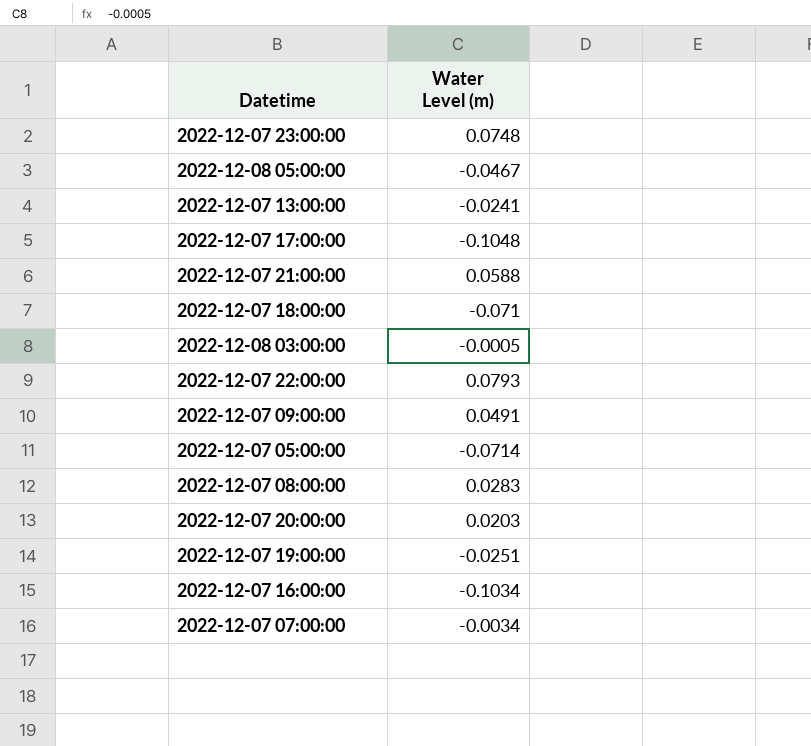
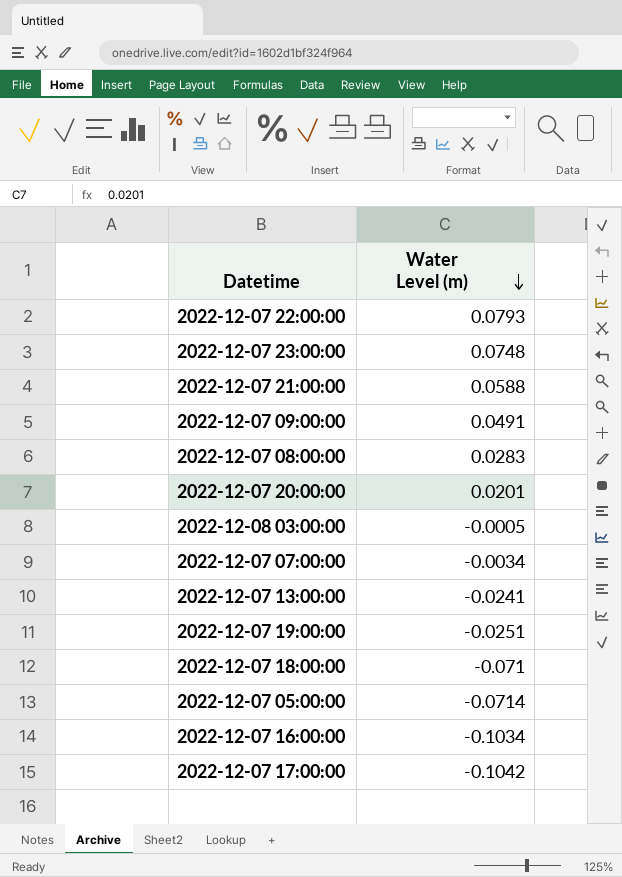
row order: none -> Water Level (m) descending
row 2022-12-08 05:00:00: -0.0467 -> none
2022-12-07 20:00:00 | Water Level (m): 0.0203 -> 0.0201
2022-12-07 17:00:00 | Water Level (m): -0.1048 -> -0.1042

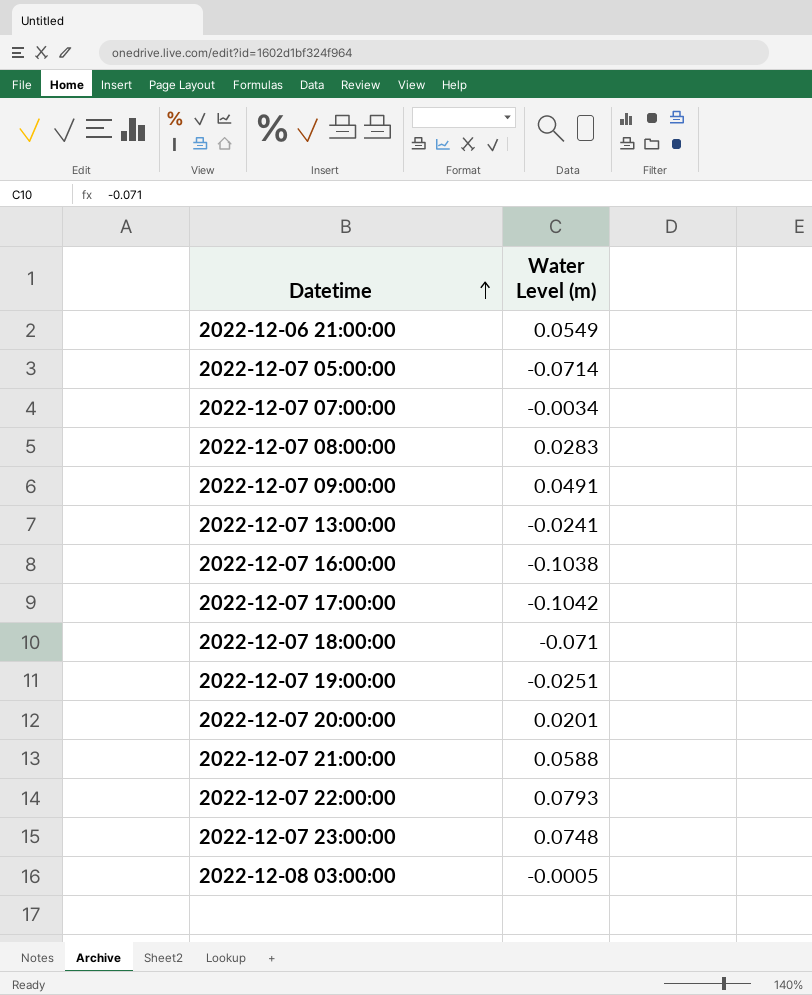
row order: Water Level (m) descending -> Datetime ascending
row 2022-12-06 21:00:00: none -> 0.0549
2022-12-07 16:00:00 | Water Level (m): -0.1034 -> -0.1038

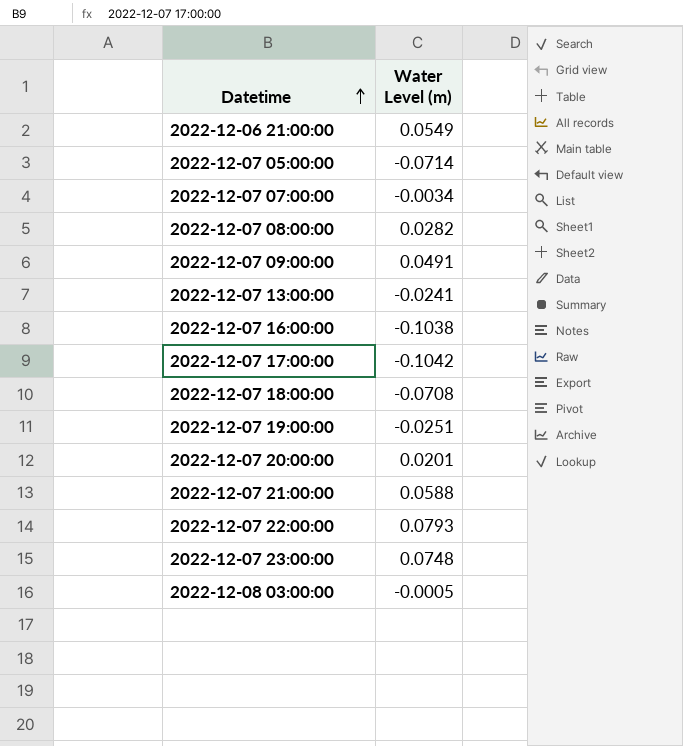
2022-12-07 08:00:00 | Water Level (m): 0.0283 -> 0.0282
2022-12-07 18:00:00 | Water Level (m): -0.071 -> -0.0708

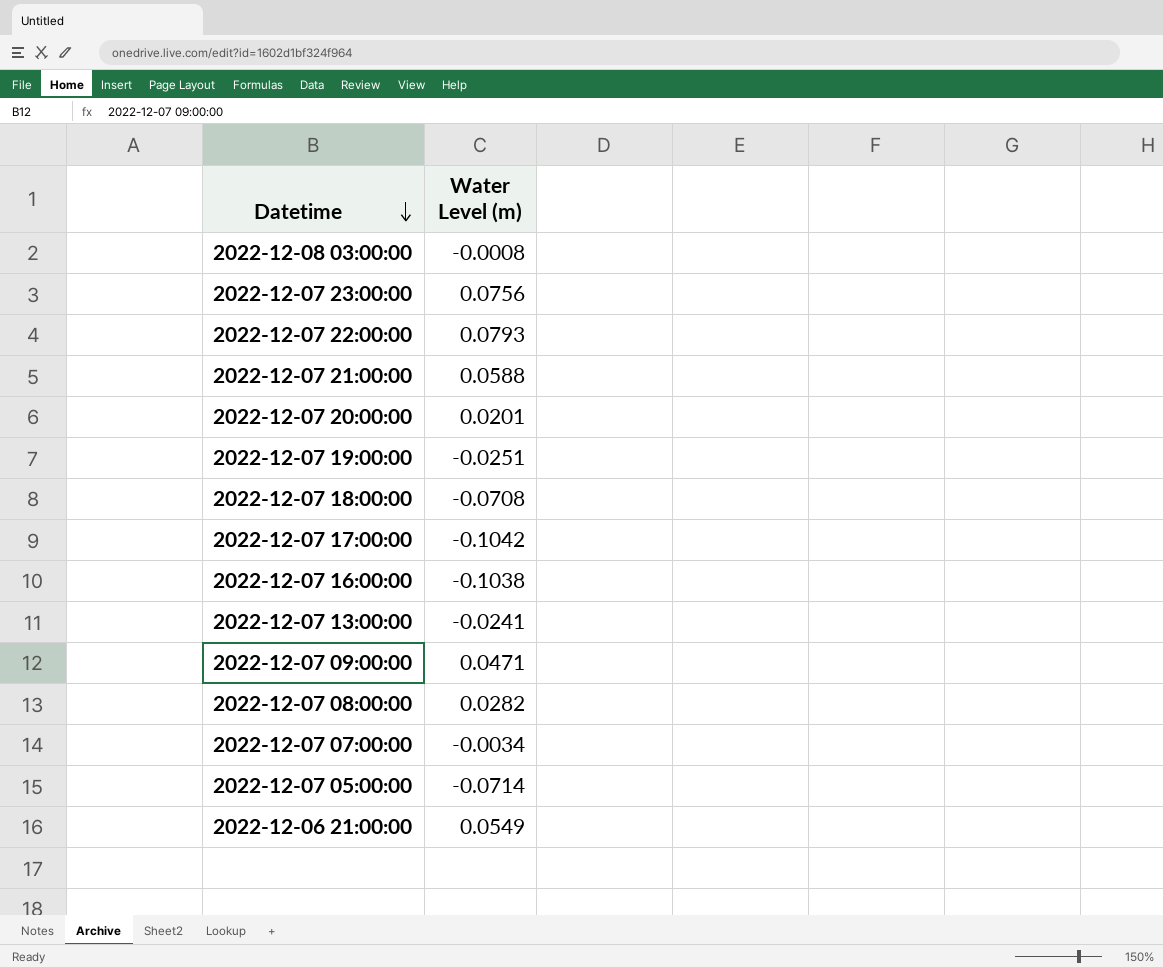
row order: Datetime ascending -> Datetime descending
2022-12-08 03:00:00 | Water Level (m): -0.0005 -> -0.0008
2022-12-07 23:00:00 | Water Level (m): 0.0748 -> 0.0756
2022-12-07 09:00:00 | Water Level (m): 0.0491 -> 0.0471

